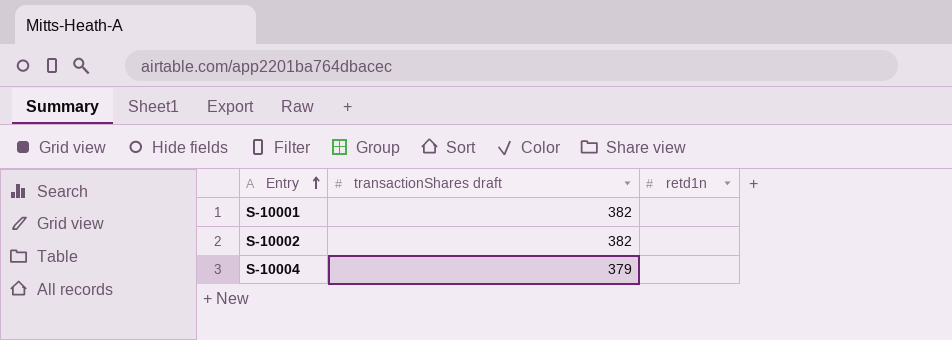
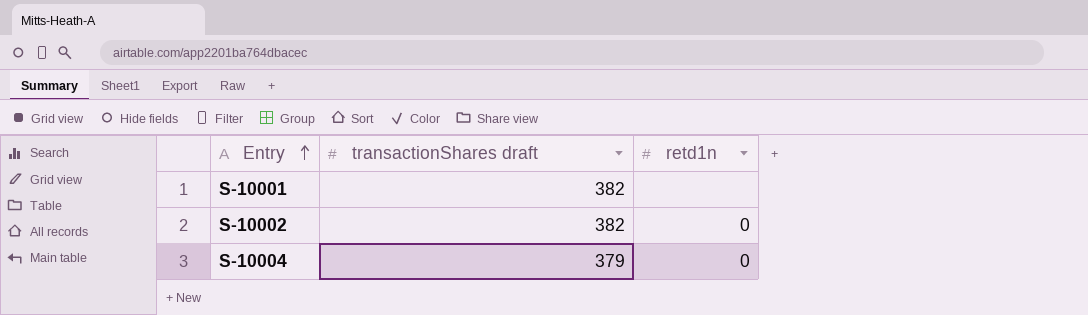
S-10002 | retd1n: none -> 0
S-10004 | retd1n: none -> 0

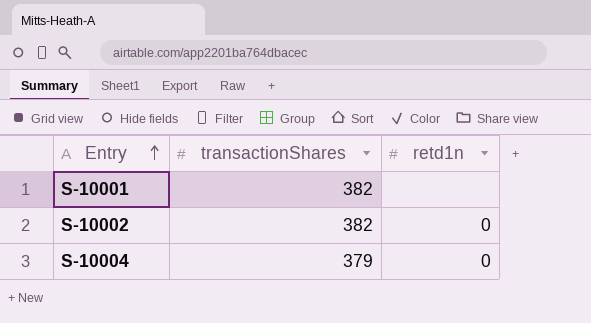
column name: transactionShares draft -> transactionShares

